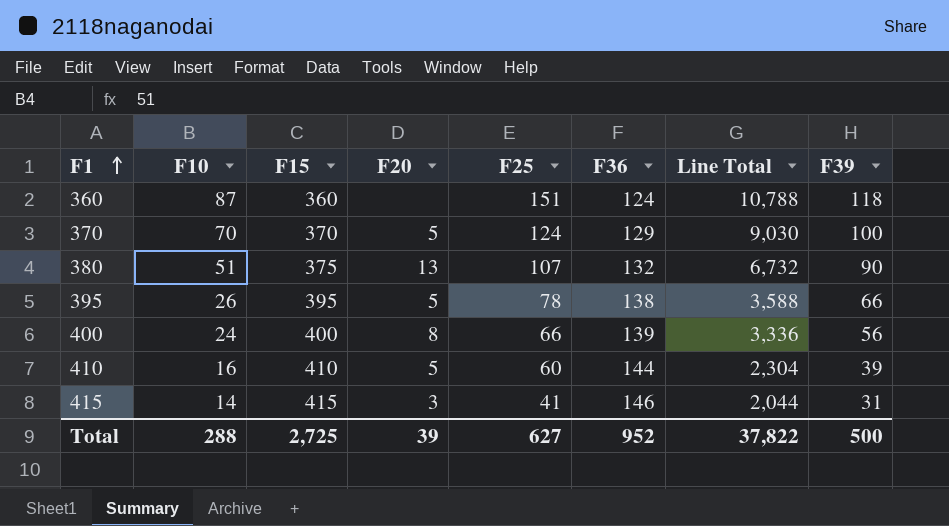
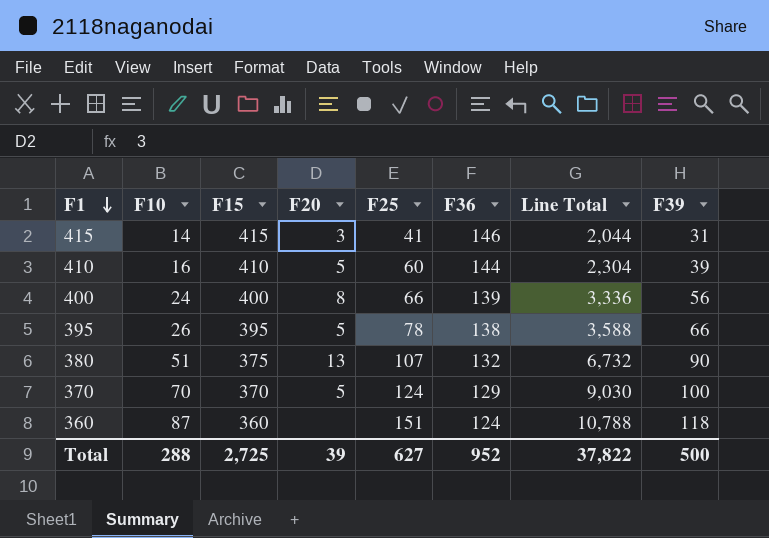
row order: F1 ascending -> F1 descending

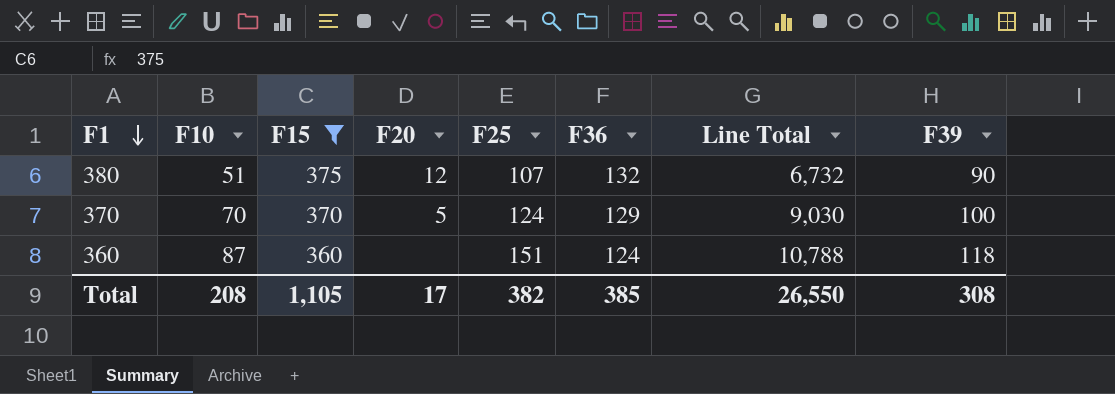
filter: none -> F15 <= 375
380 | F20: 13 -> 12
Total | F10: 288 -> 208
Total | F15: 2,725 -> 1,105
Total | F20: 39 -> 17
Total | F25: 627 -> 382
Total | F36: 952 -> 385
Total | Line Total: 37,822 -> 26,550
Total | F39: 500 -> 308

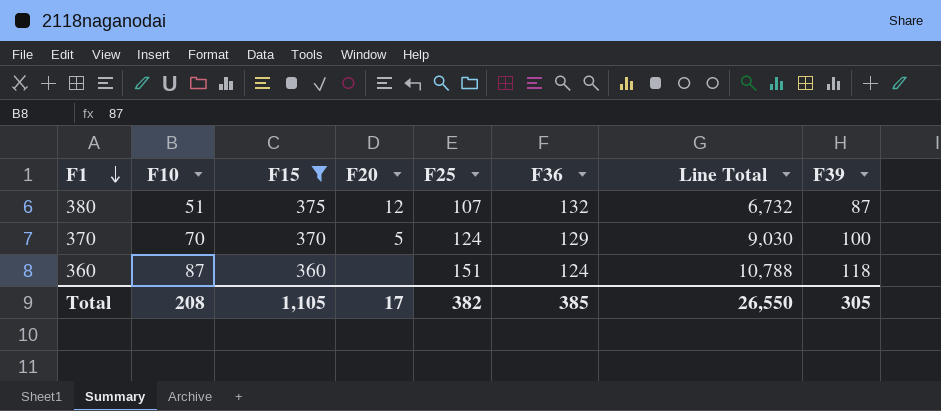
380 | F39: 90 -> 87
Total | F39: 308 -> 305

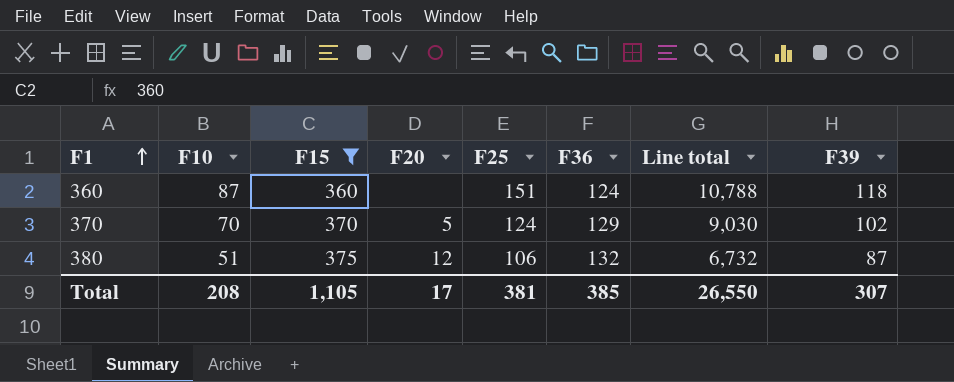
row order: F1 descending -> F1 ascending
column name: Line Total -> Line total
370 | F39: 100 -> 102
380 | F25: 107 -> 106
Total | F25: 382 -> 381
Total | F39: 305 -> 307

